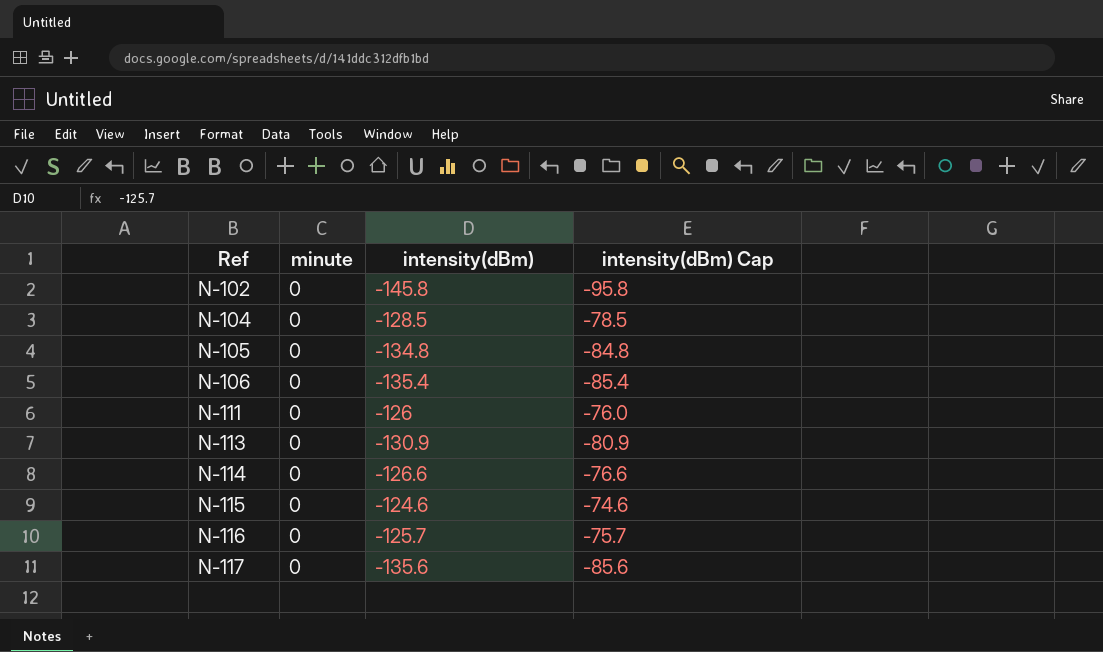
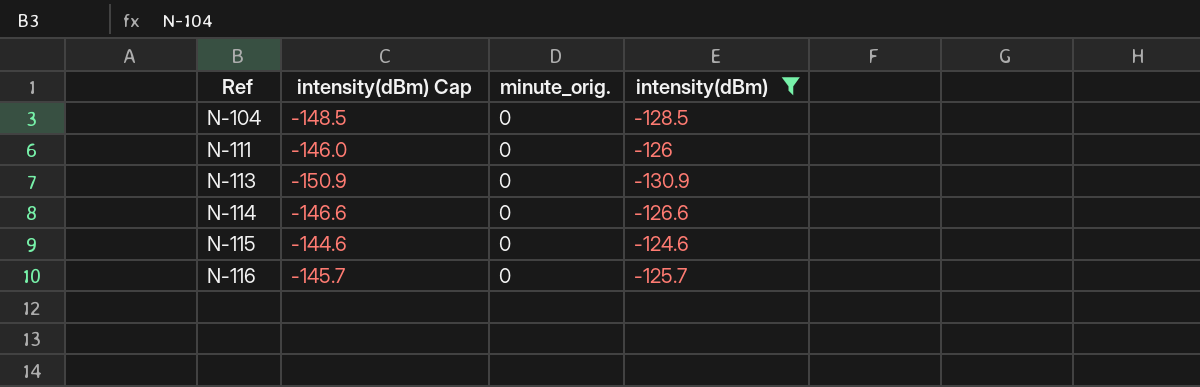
filter: none -> intensity(dBm) >= -130.9
column intensity(dBm) Cap | formula: [intensity(dBm)] + 50 -> [intensity(dBm)] - 20
column intensity(dBm) Cap | position: 4 -> 2
column name: minute -> minute_orig.

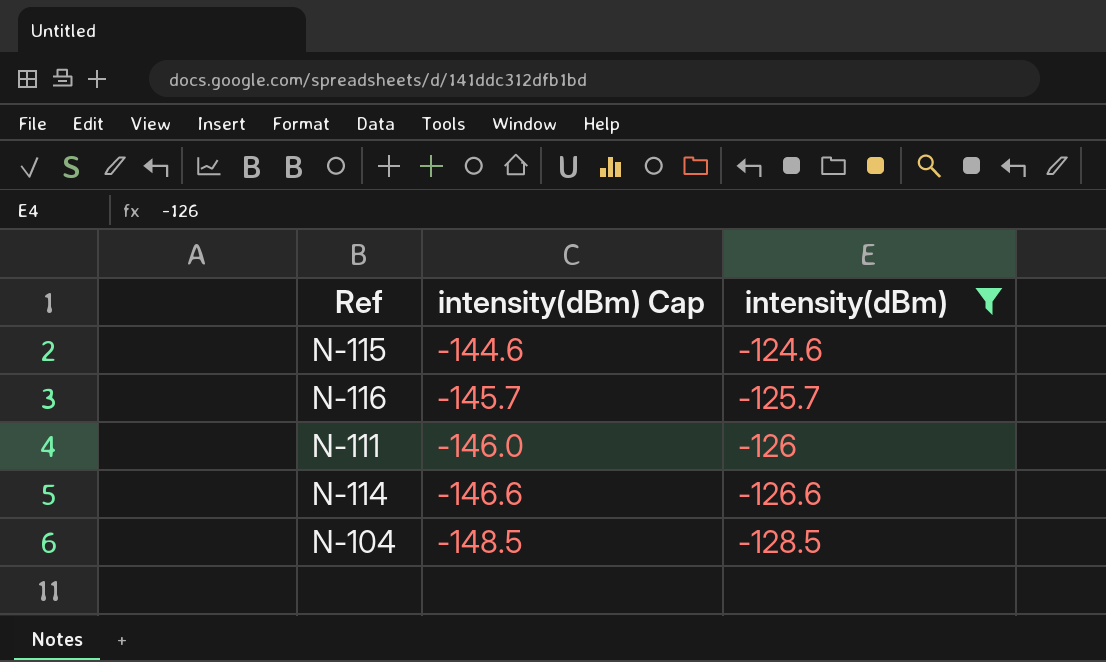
row order: Ref ascending -> intensity(dBm) Cap descending
column minute_orig. | position: 3 -> none
row N-113: -150.9 | 0 | -130.9 -> none

